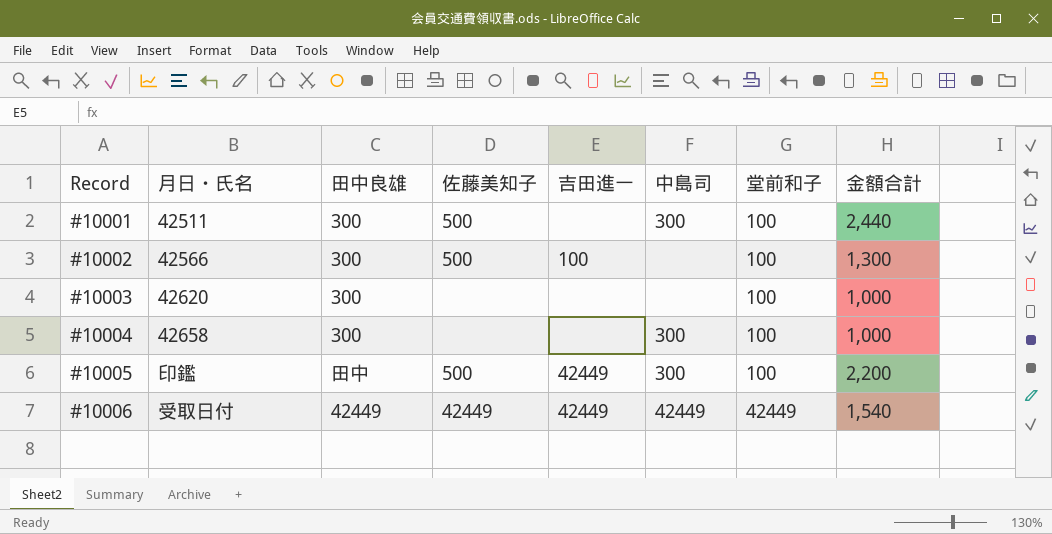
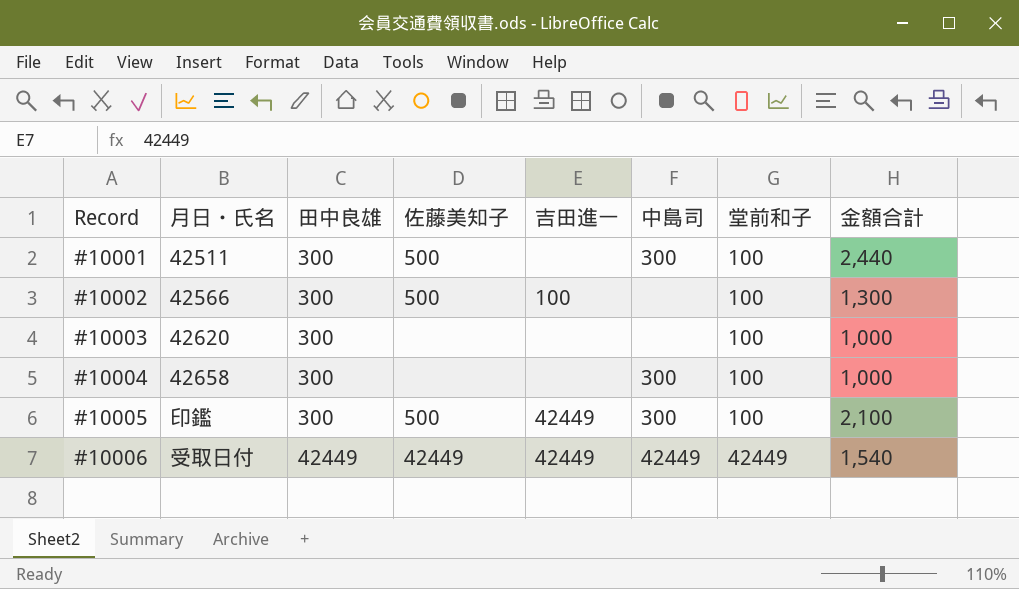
#10005 | 田中良雄: 田中 -> 300
#10005 | 金額合計: 2,200 -> 2,100

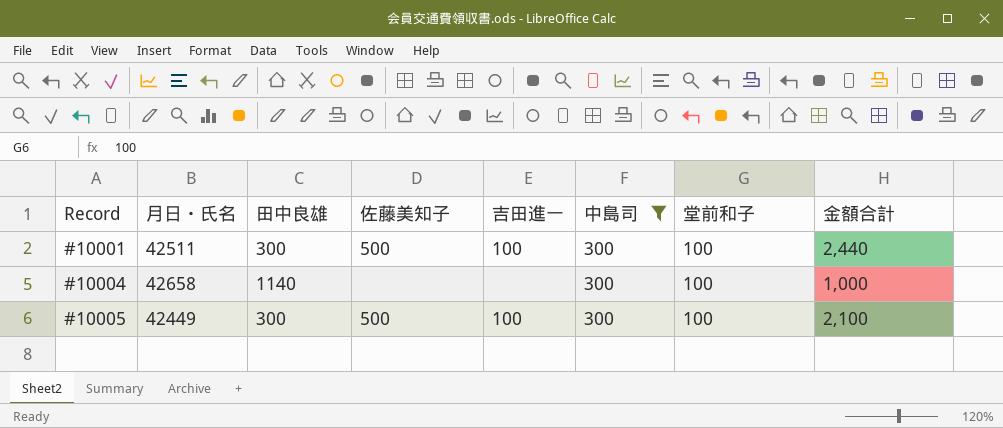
filter: none -> 中島司 = 300
#10001 | 吉田進一: none -> 100
#10004 | 田中良雄: 300 -> 1140
#10005 | 月日・氏名: 印鑑 -> 42449
#10005 | 吉田進一: 42449 -> 100

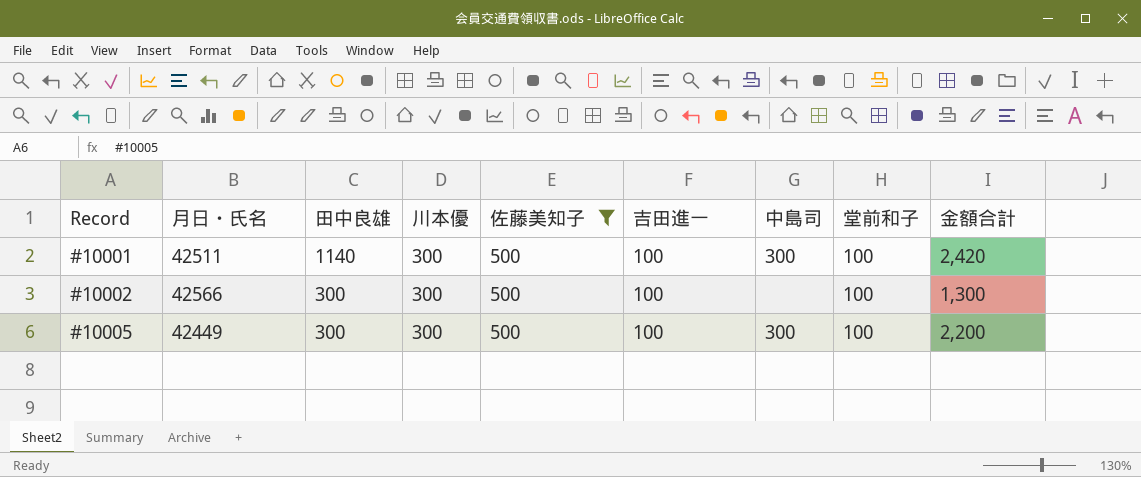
filter: 中島司 = 300 -> 佐藤美知子 = 500
column 川本優 | position: none -> 4
#10001 | 田中良雄: 300 -> 1140
#10001 | 金額合計: 2,440 -> 2,420
#10005 | 金額合計: 2,100 -> 2,200

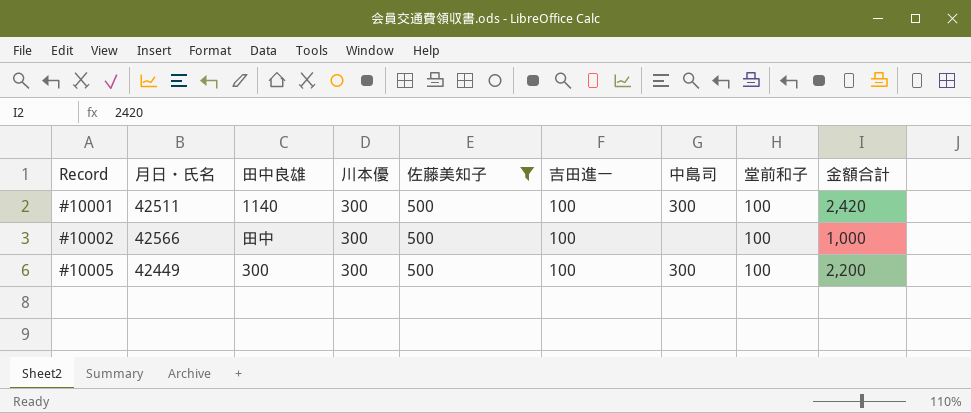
#10002 | 田中良雄: 300 -> 田中
#10002 | 金額合計: 1,300 -> 1,000

